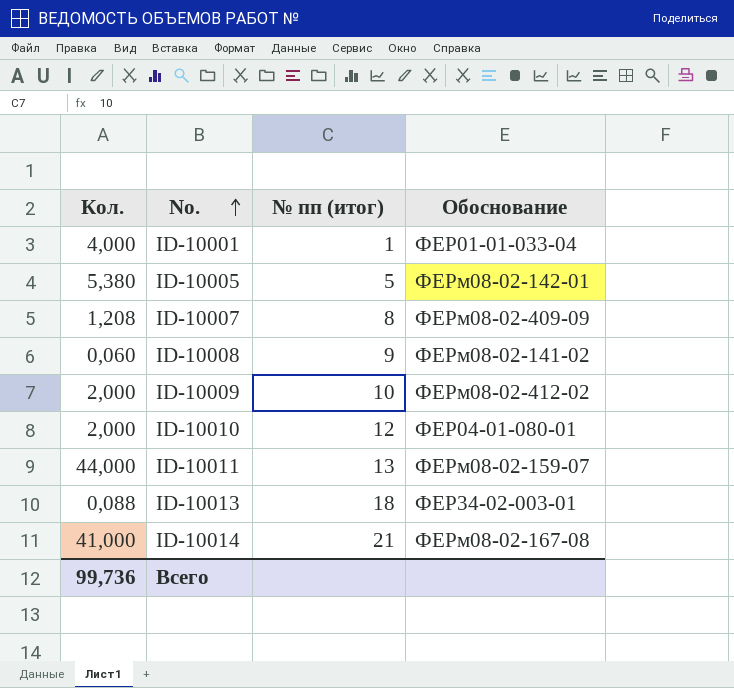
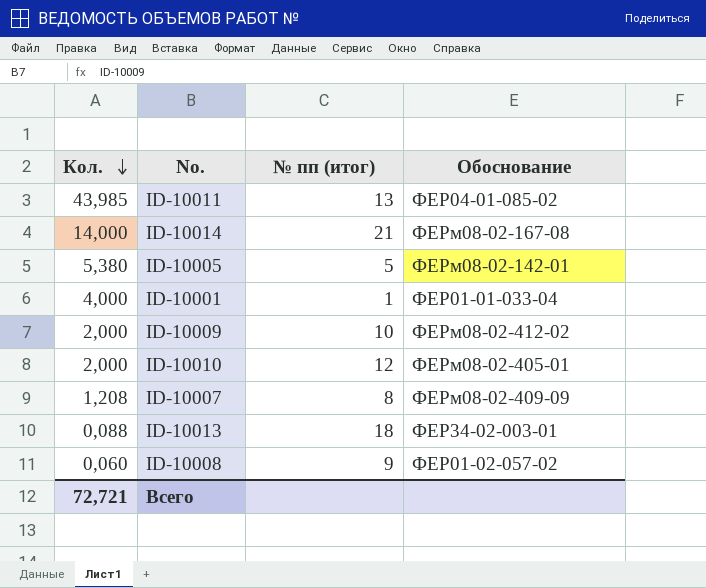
row order: No. ascending -> Кол. descending
ID-10011 | Кол.: 44,000 -> 43,985
ID-10011 | Обоснование: ФЕРм08-02-159-07 -> ФЕР04-01-085-02
ID-10014 | Кол.: 41,000 -> 14,000
ID-10010 | Обоснование: ФЕР04-01-080-01 -> ФЕРм08-02-405-01
ID-10008 | Обоснование: ФЕРм08-02-141-02 -> ФЕР01-02-057-02
Всего | Кол.: 99,736 -> 72,721

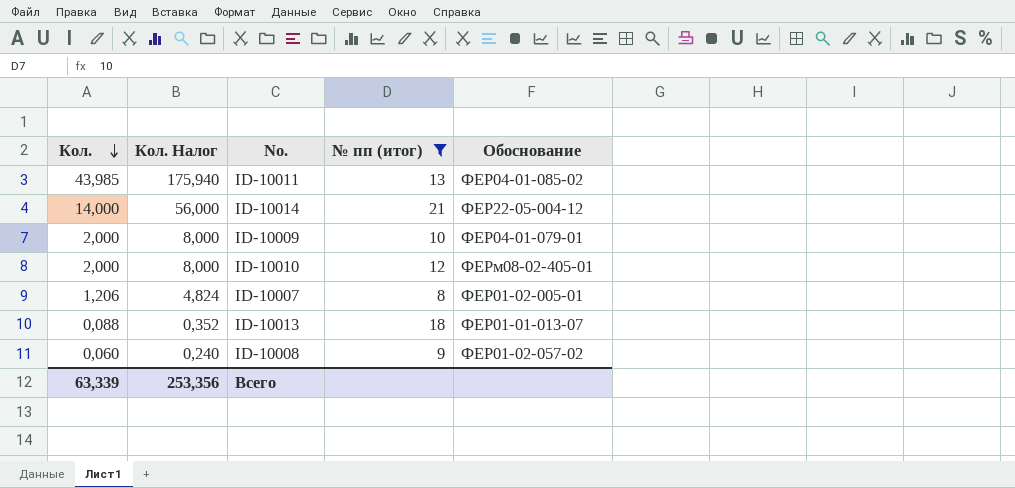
filter: none -> № пп (итог) >= 8
column Кол. Налог | formula: none -> [Кол.] * 4
ID-10014 | Обоснование: ФЕРм08-02-167-08 -> ФЕР22-05-004-12
ID-10009 | Обоснование: ФЕРм08-02-412-02 -> ФЕР04-01-079-01
ID-10007 | Кол.: 1,208 -> 1,206
ID-10007 | Обоснование: ФЕРм08-02-409-09 -> ФЕР01-02-005-01
ID-10013 | Обоснование: ФЕР34-02-003-01 -> ФЕР01-01-013-07
Всего | Кол.: 72,721 -> 63,339

